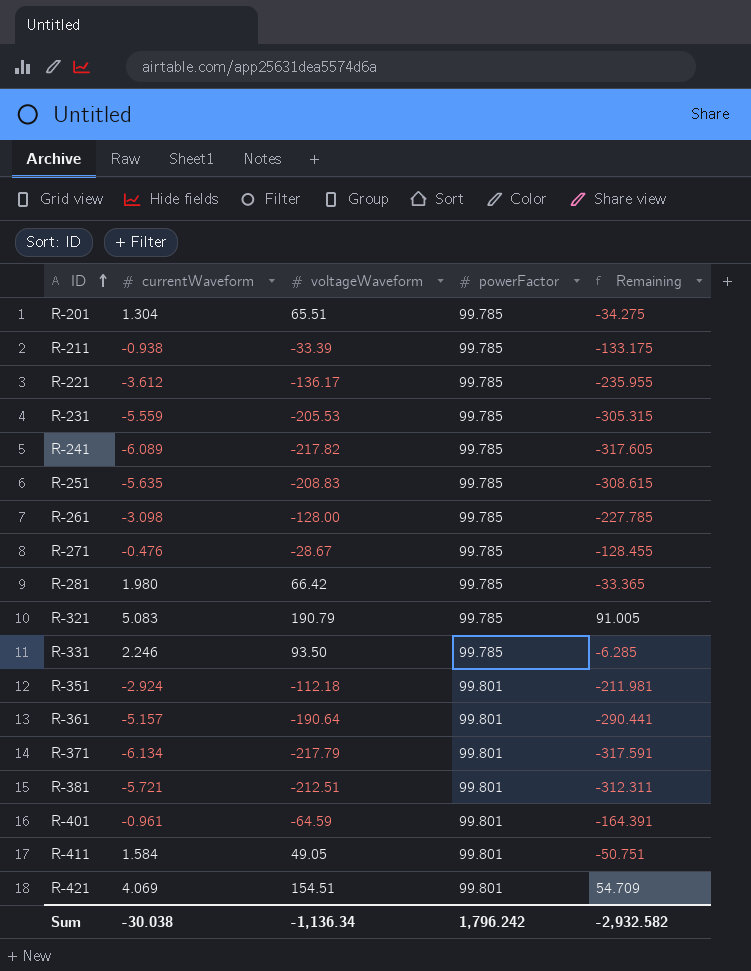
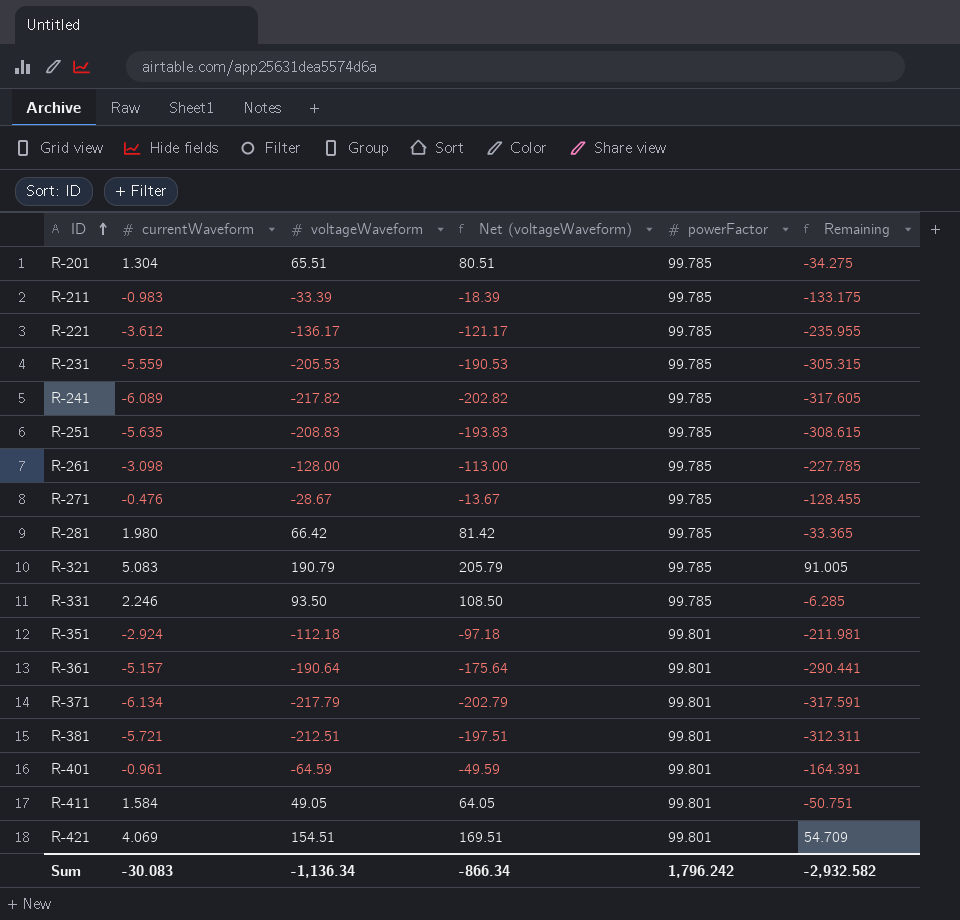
column Net (voltageWaveform) | formula: none -> [voltageWaveform] + 15
R-211 | currentWaveform: -0.938 -> -0.983
Sum | currentWaveform: -30.038 -> -30.083

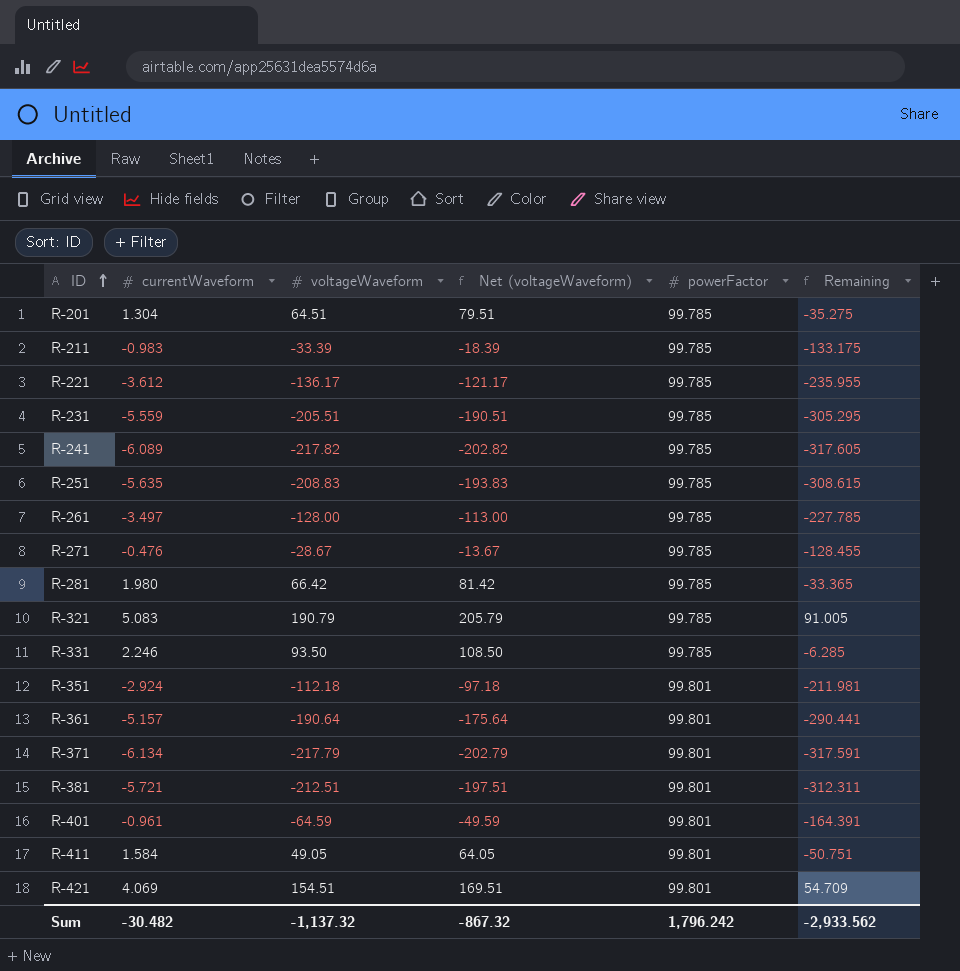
R-201 | voltageWaveform: 65.51 -> 64.51
R-201 | Net (voltageWaveform): 80.51 -> 79.51
R-201 | Remaining: -34.275 -> -35.275
R-231 | voltageWaveform: -205.53 -> -205.51
R-231 | Net (voltageWaveform): -190.53 -> -190.51
R-231 | Remaining: -305.315 -> -305.295
R-261 | currentWaveform: -3.098 -> -3.497
Sum | currentWaveform: -30.083 -> -30.482
Sum | voltageWaveform: -1,136.34 -> -1,137.32
Sum | Net (voltageWaveform): -866.34 -> -867.32
Sum | Remaining: -2,932.582 -> -2,933.562

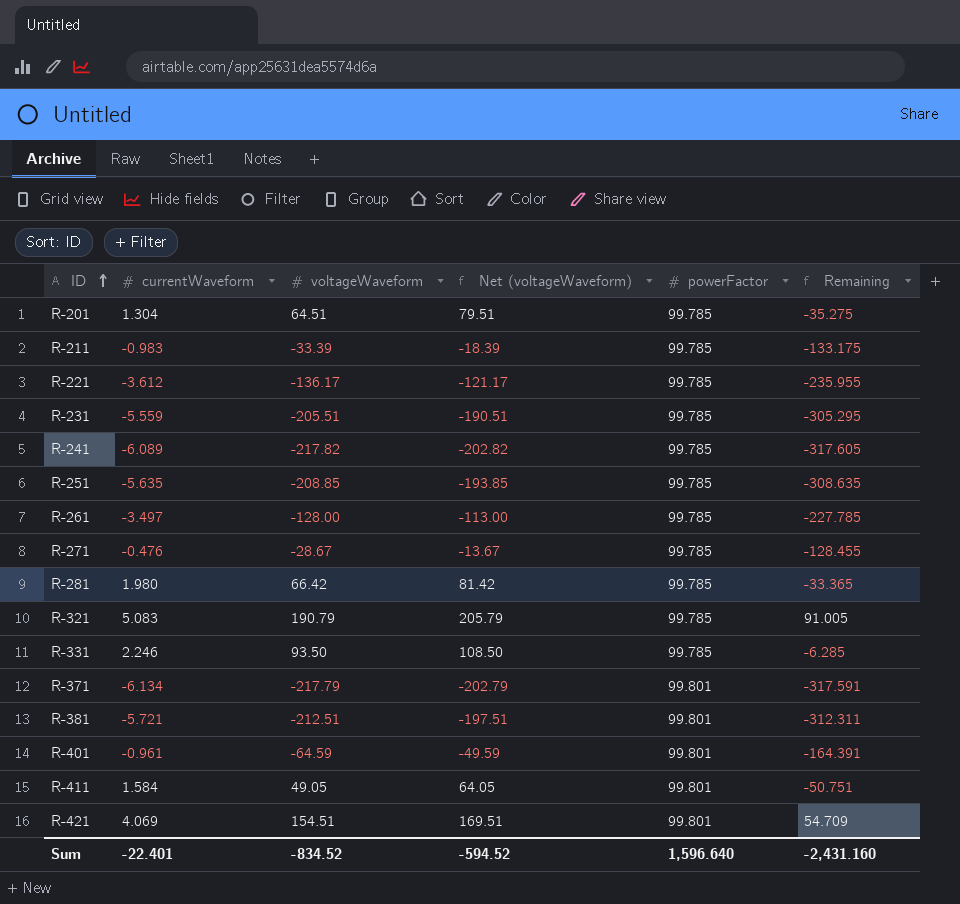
row R-351: -2.924 | -112.18 | -97.18 | 99.801 | -211.981 -> none
row R-361: -5.157 | -190.64 | -175.64 | 99.801 | -290.441 -> none
R-251 | voltageWaveform: -208.83 -> -208.85
R-251 | Net (voltageWaveform): -193.83 -> -193.85
R-251 | Remaining: -308.615 -> -308.635
Sum | currentWaveform: -30.482 -> -22.401
Sum | voltageWaveform: -1,137.32 -> -834.52
Sum | Net (voltageWaveform): -867.32 -> -594.52
Sum | powerFactor: 1,796.242 -> 1,596.640
Sum | Remaining: -2,933.562 -> -2,431.160

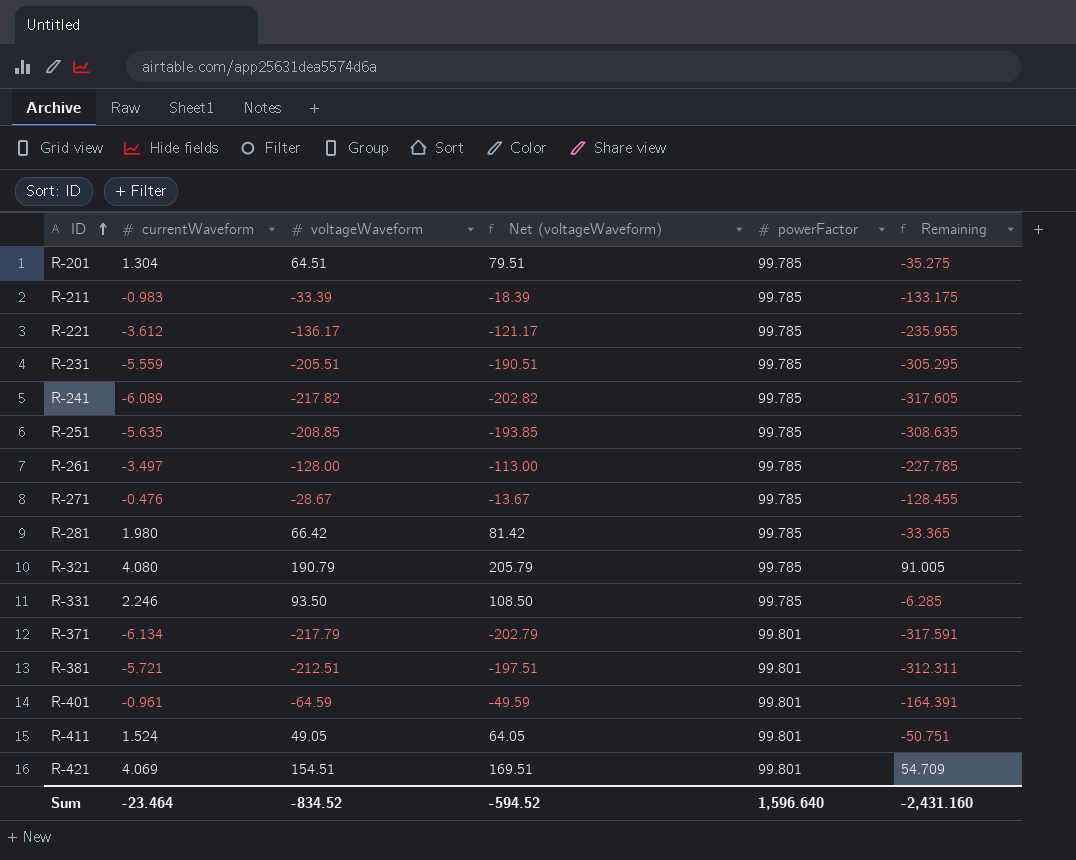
R-321 | currentWaveform: 5.083 -> 4.080
R-411 | currentWaveform: 1.584 -> 1.524
Sum | currentWaveform: -22.401 -> -23.464

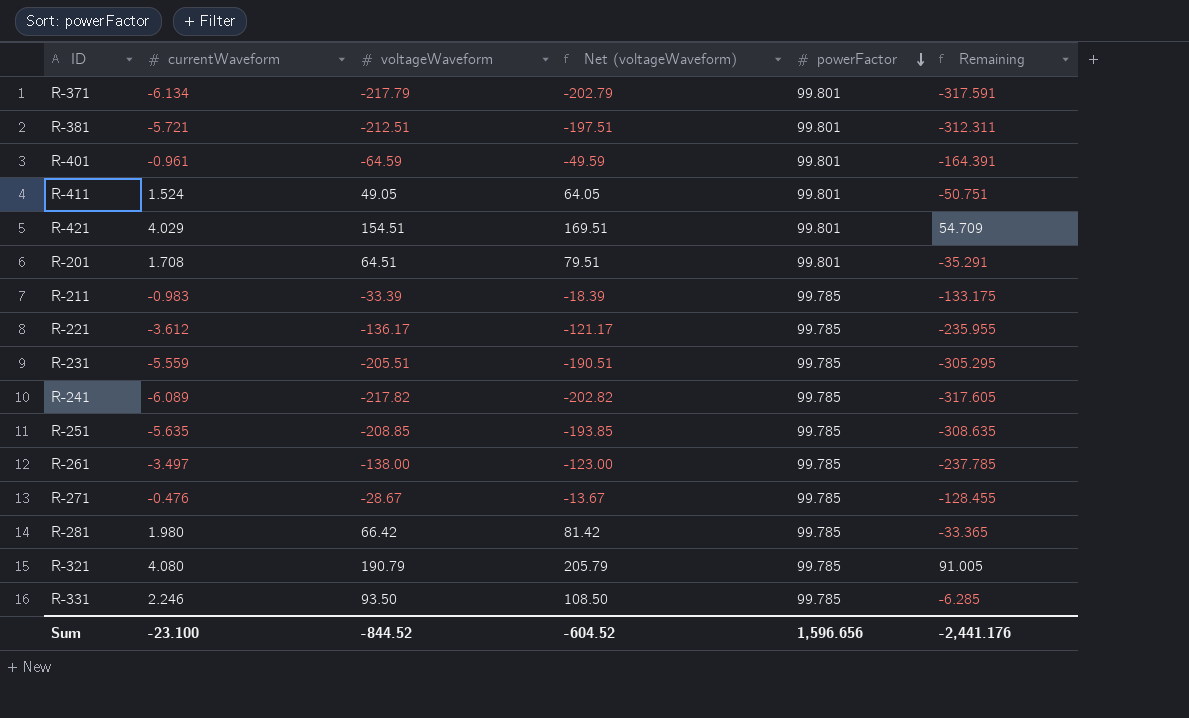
row order: ID ascending -> powerFactor descending
R-421 | currentWaveform: 4.069 -> 4.029
R-201 | currentWaveform: 1.304 -> 1.708
R-201 | powerFactor: 99.785 -> 99.801
R-201 | Remaining: -35.275 -> -35.291
R-261 | voltageWaveform: -128.00 -> -138.00
R-261 | Net (voltageWaveform): -113.00 -> -123.00
R-261 | Remaining: -227.785 -> -237.785
Sum | currentWaveform: -23.464 -> -23.100
Sum | voltageWaveform: -834.52 -> -844.52
Sum | Net (voltageWaveform): -594.52 -> -604.52
Sum | powerFactor: 1,596.640 -> 1,596.656
Sum | Remaining: -2,431.160 -> -2,441.176

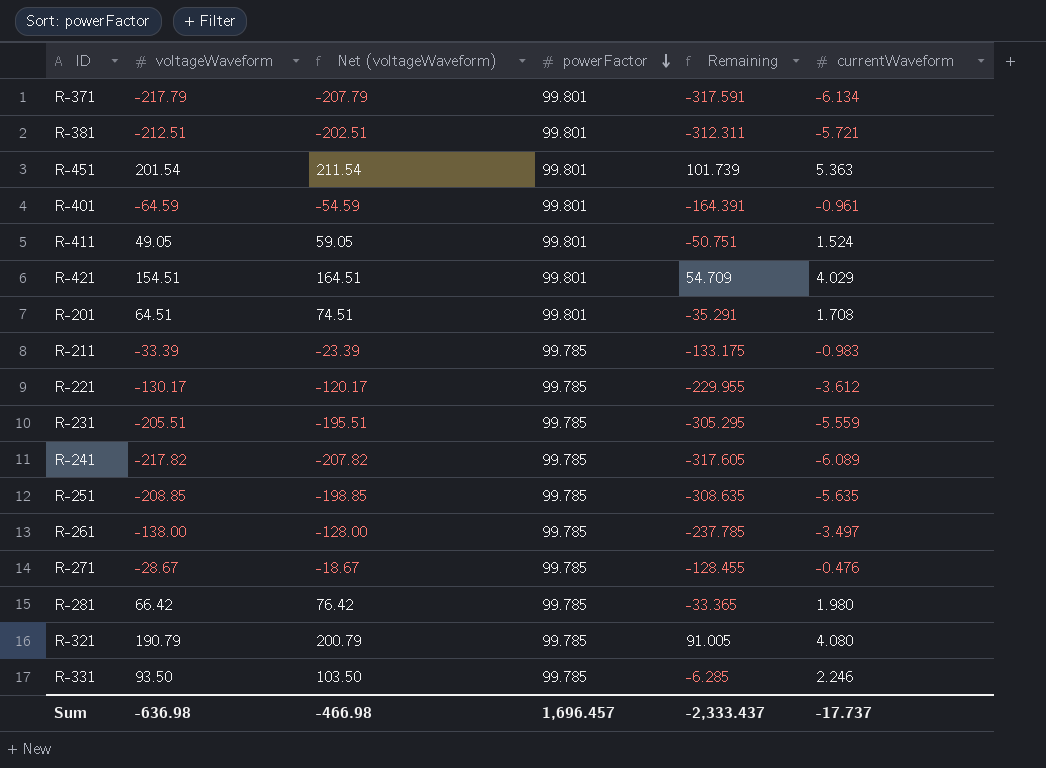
column Net (voltageWaveform) | formula: [voltageWaveform] + 15 -> [voltageWaveform] + 10
column currentWaveform | position: 2 -> 6
row R-451: none -> 201.54 | 211.54 | 99.801 | 101.739 | 5.363
R-221 | voltageWaveform: -136.17 -> -130.17
R-221 | Remaining: -235.955 -> -229.955
Sum | voltageWaveform: -844.52 -> -636.98
Sum | Net (voltageWaveform): -604.52 -> -466.98
Sum | powerFactor: 1,596.656 -> 1,696.457
Sum | Remaining: -2,441.176 -> -2,333.437
Sum | currentWaveform: -23.100 -> -17.737

